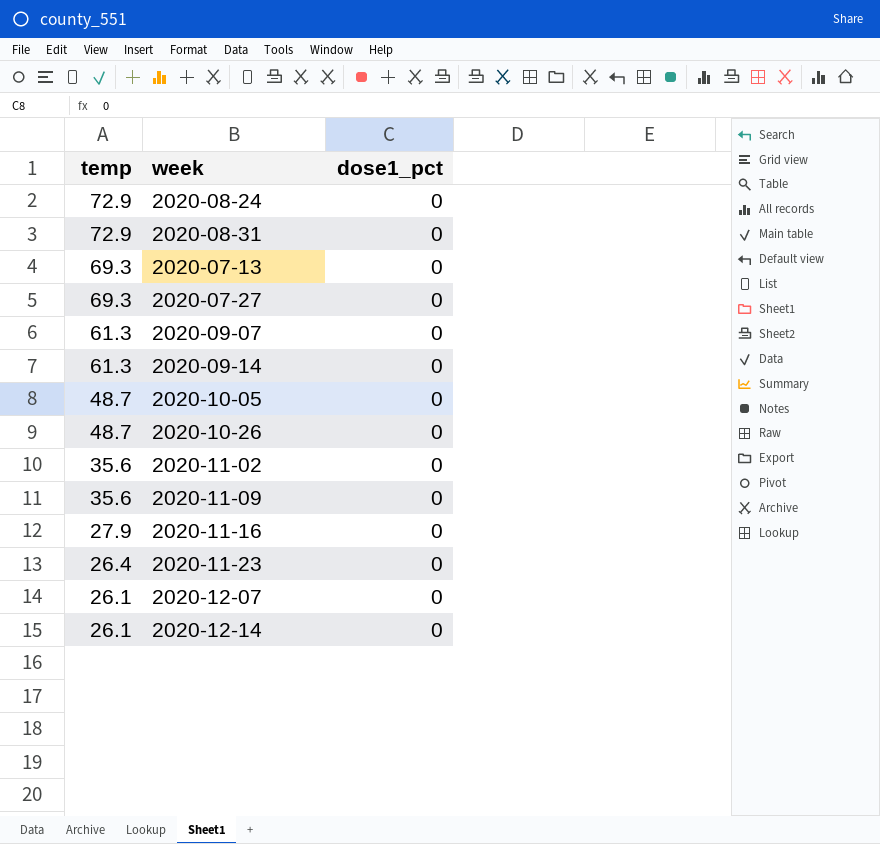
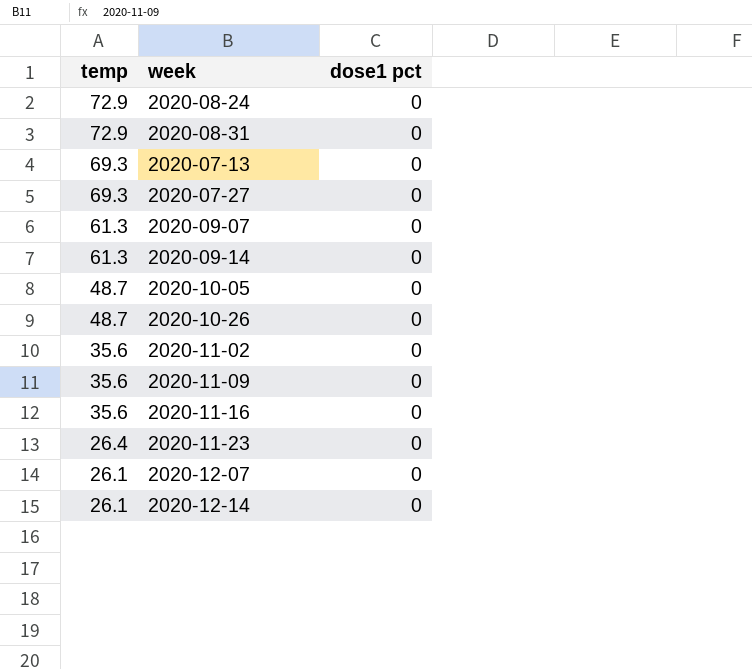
column name: dose1_pct -> dose1 pct
2020-11-16 | temp: 27.9 -> 35.6

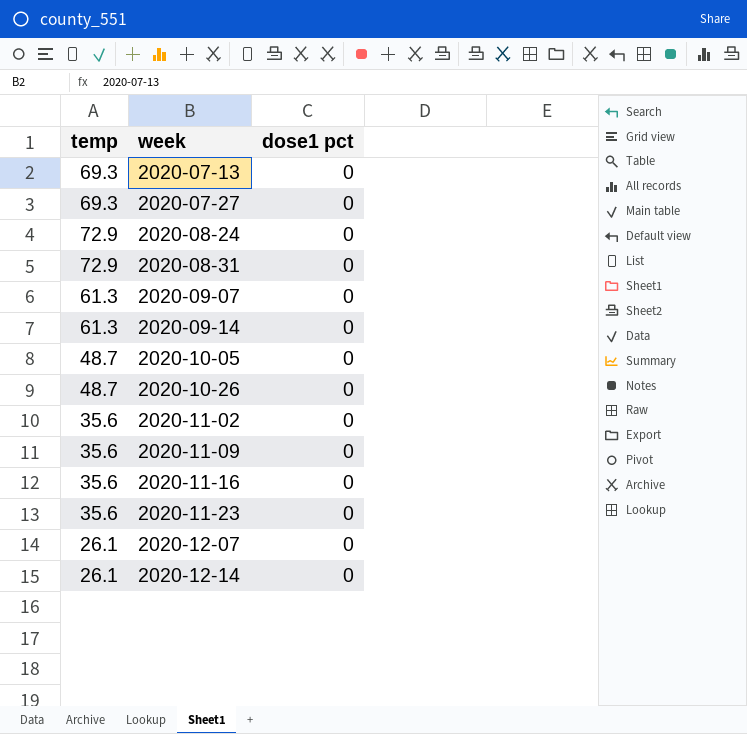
row order: temp descending -> week ascending
2020-11-23 | temp: 26.4 -> 35.6

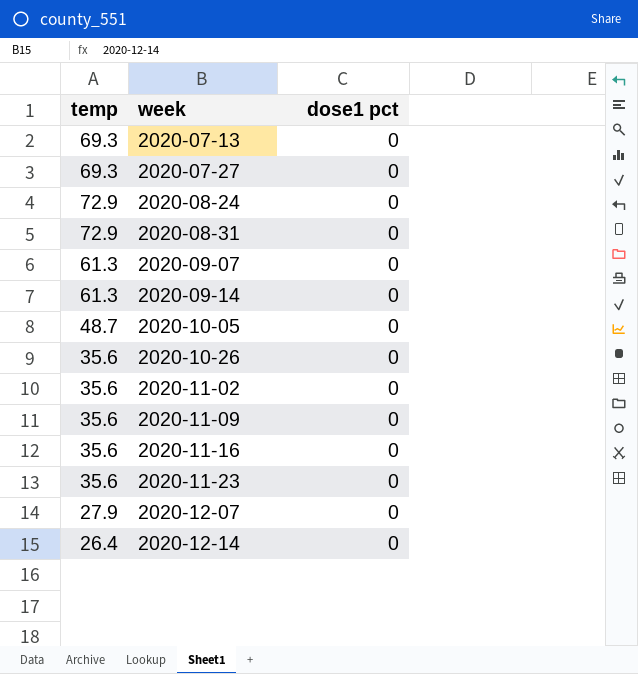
2020-10-26 | temp: 48.7 -> 35.6
2020-12-07 | temp: 26.1 -> 27.9
2020-12-14 | temp: 26.1 -> 26.4

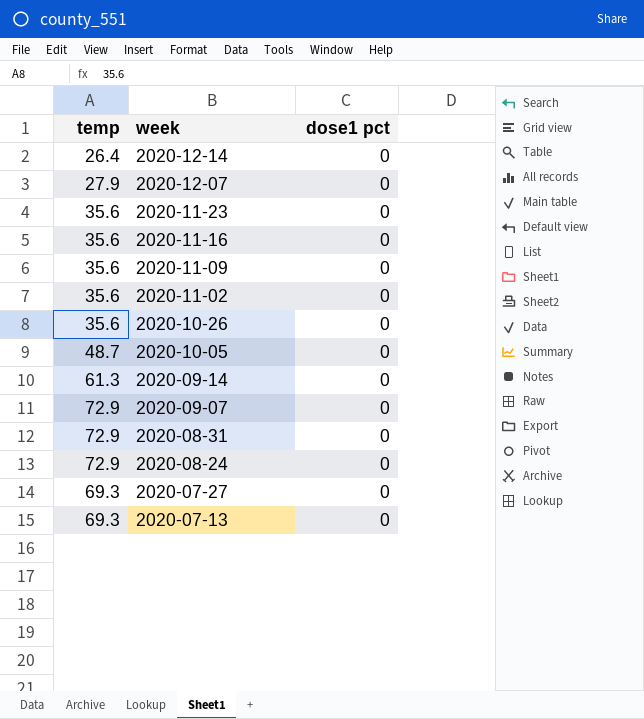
row order: week ascending -> week descending
2020-09-07 | temp: 61.3 -> 72.9

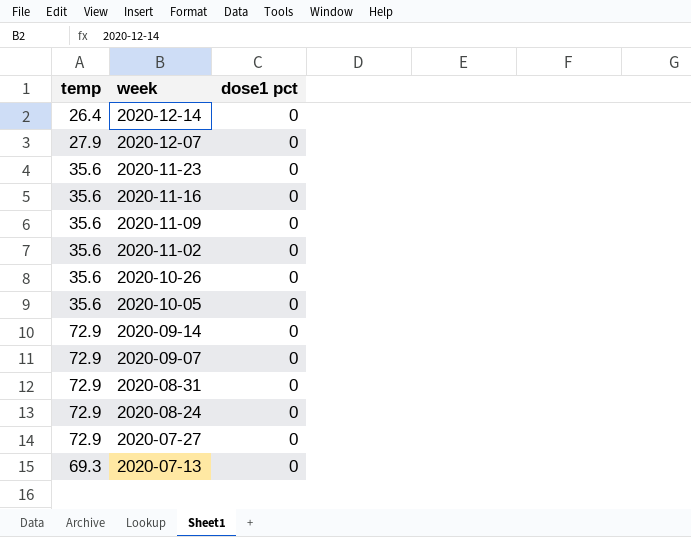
2020-10-05 | temp: 48.7 -> 35.6
2020-09-14 | temp: 61.3 -> 72.9
2020-07-27 | temp: 69.3 -> 72.9

